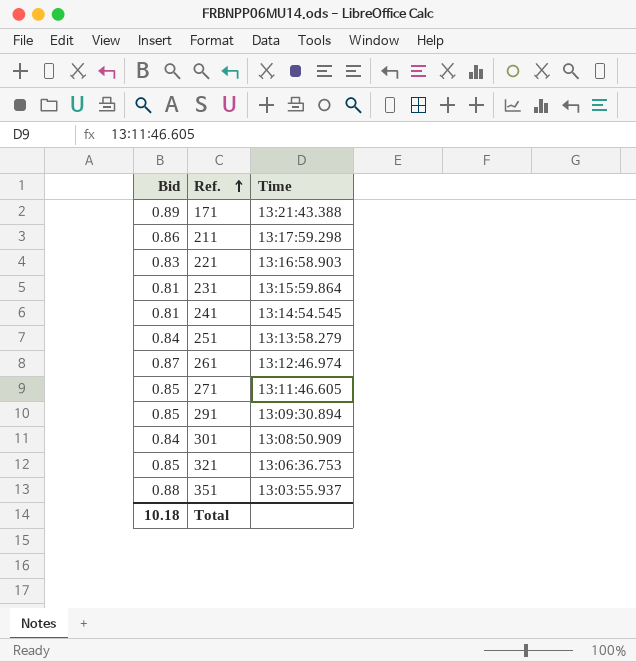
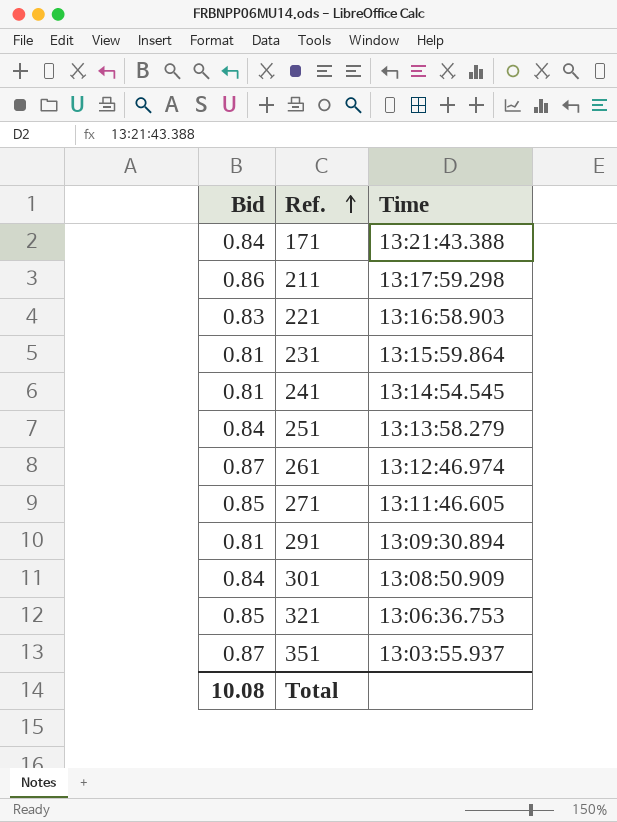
171 | Bid: 0.89 -> 0.84
291 | Bid: 0.85 -> 0.81
351 | Bid: 0.88 -> 0.87
Total | Bid: 10.18 -> 10.08

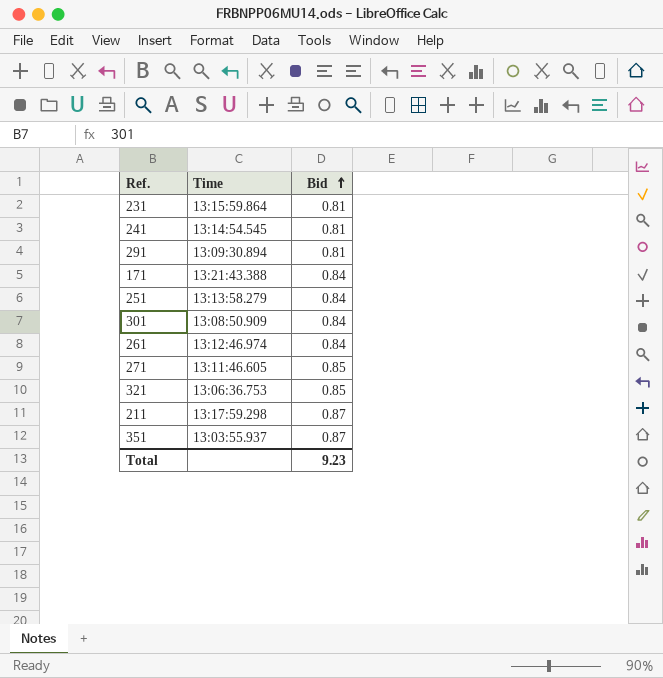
row order: Ref. ascending -> Bid ascending
column Bid | position: 1 -> 3
row 221: 0.83 | 13:16:58.903 -> none
261 | Bid: 0.87 -> 0.84
211 | Bid: 0.86 -> 0.87
Total | Bid: 10.08 -> 9.23

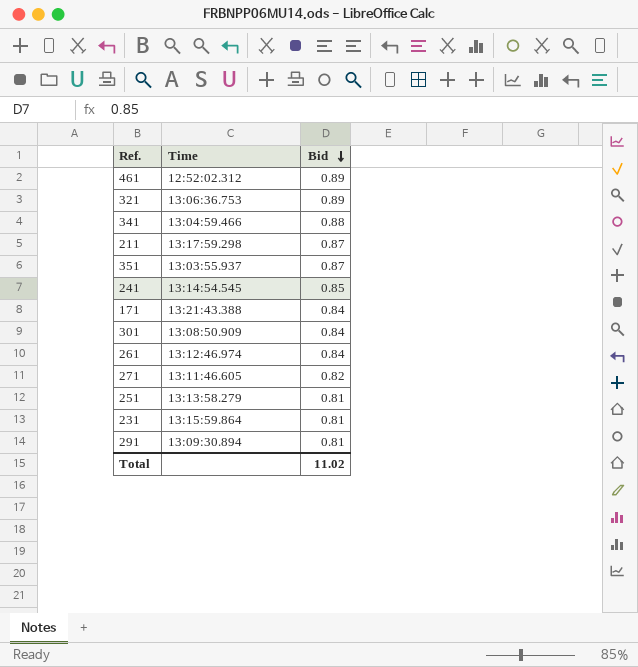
row order: Bid ascending -> Bid descending
row 461: none -> 12:52:02.312 | 0.89
321 | Bid: 0.85 -> 0.89
row 341: none -> 13:04:59.466 | 0.88
241 | Bid: 0.81 -> 0.85
271 | Bid: 0.85 -> 0.82
251 | Bid: 0.84 -> 0.81
Total | Bid: 9.23 -> 11.02

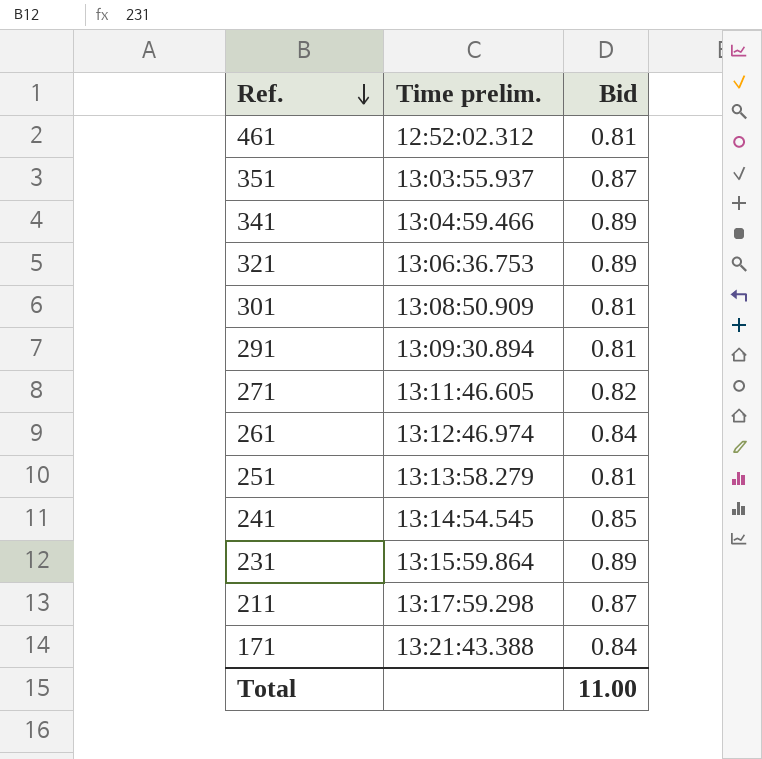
row order: Bid descending -> Ref. descending
column name: Time -> Time prelim.
461 | Bid: 0.89 -> 0.81
341 | Bid: 0.88 -> 0.89
301 | Bid: 0.84 -> 0.81
231 | Bid: 0.81 -> 0.89
Total | Bid: 11.02 -> 11.00

